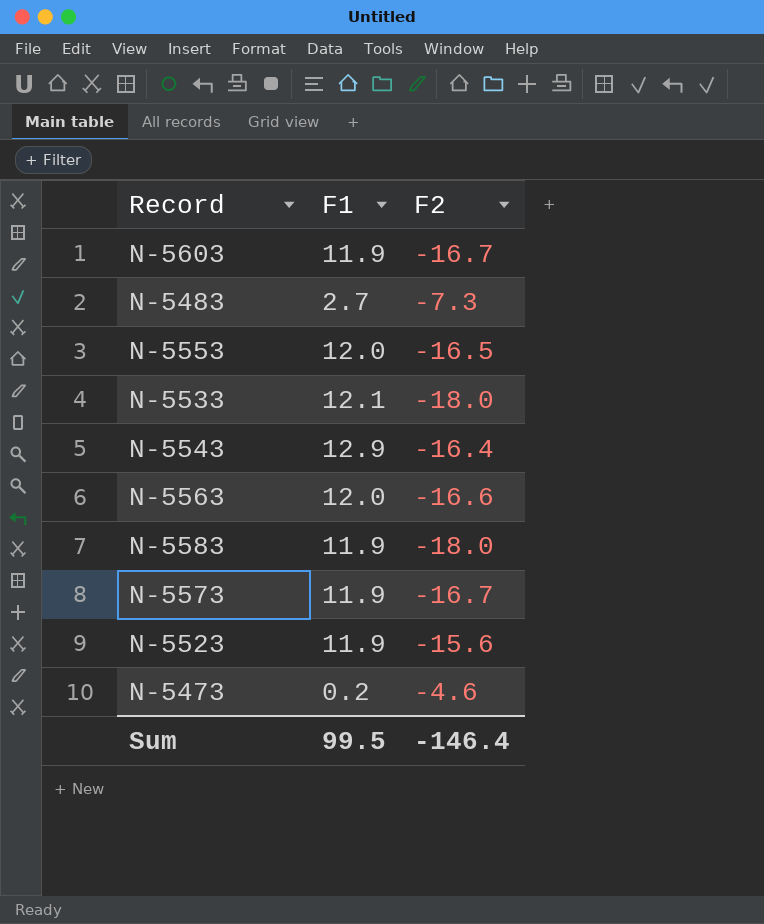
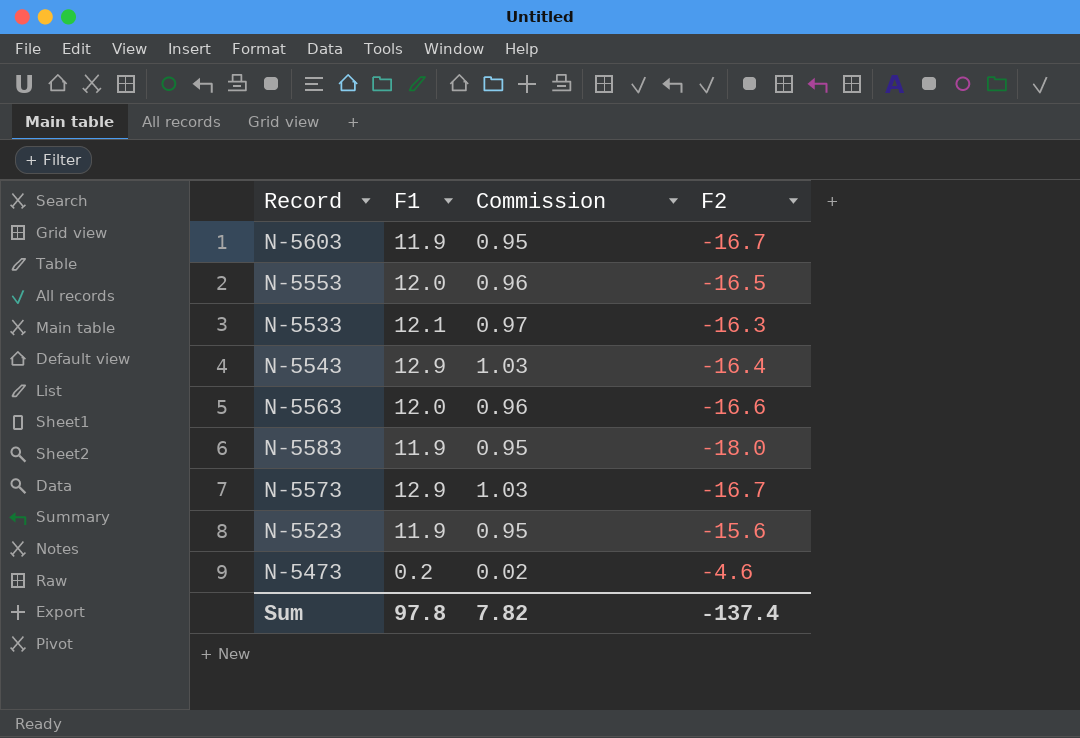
column Commission | formula: none -> [F1] * 0.08
row N-5483: 2.7 | -7.3 -> none
N-5533 | F2: -18.0 -> -16.3
N-5573 | F1: 11.9 -> 12.9
Sum | F1: 99.5 -> 97.8
Sum | F2: -146.4 -> -137.4

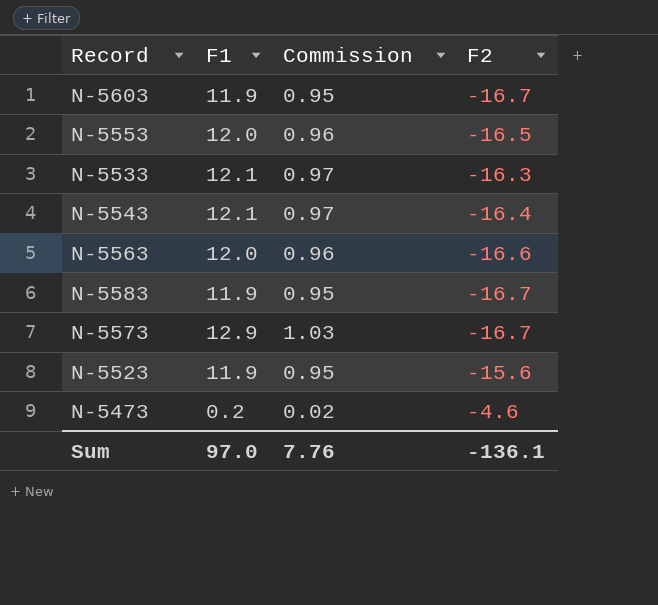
N-5543 | F1: 12.9 -> 12.1
N-5543 | Commission: 1.03 -> 0.97
N-5583 | F2: -18.0 -> -16.7
Sum | F1: 97.8 -> 97.0
Sum | Commission: 7.82 -> 7.76
Sum | F2: -137.4 -> -136.1

